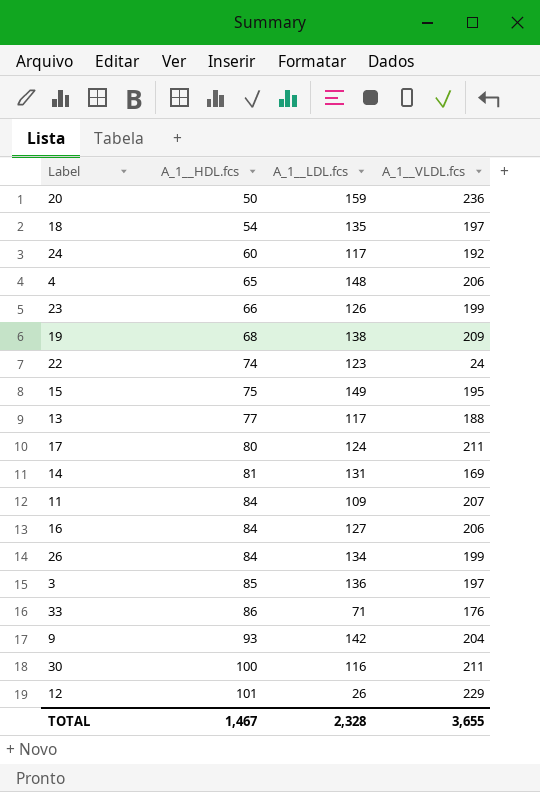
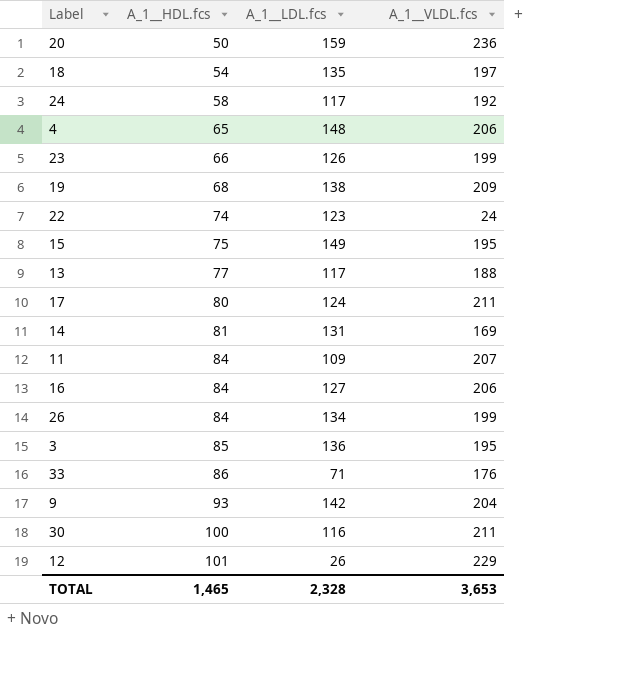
24 | A_1__HDL.fcs: 60 -> 58
3 | A_1__VLDL.fcs: 197 -> 195
TOTAL | A_1__HDL.fcs: 1,467 -> 1,465
TOTAL | A_1__VLDL.fcs: 3,655 -> 3,653

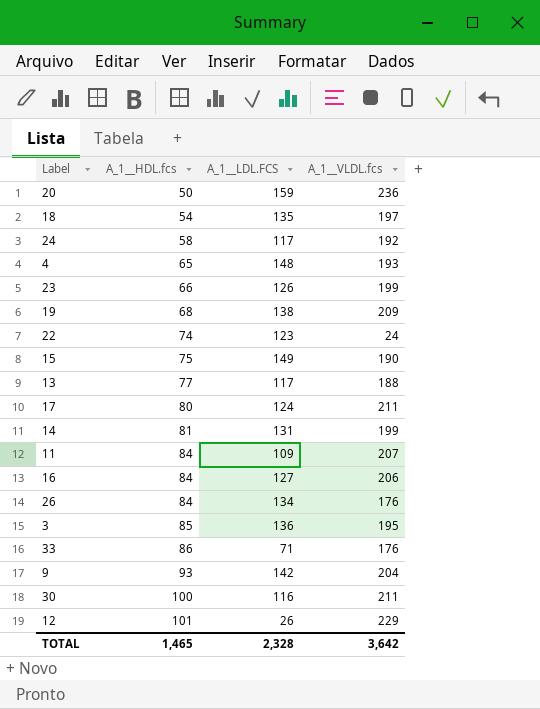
column name: A_1__LDL.fcs -> A_1__LDL.FCS
4 | A_1__VLDL.fcs: 206 -> 193
15 | A_1__VLDL.fcs: 195 -> 190
14 | A_1__VLDL.fcs: 169 -> 199
26 | A_1__VLDL.fcs: 199 -> 176
TOTAL | A_1__VLDL.fcs: 3,653 -> 3,642

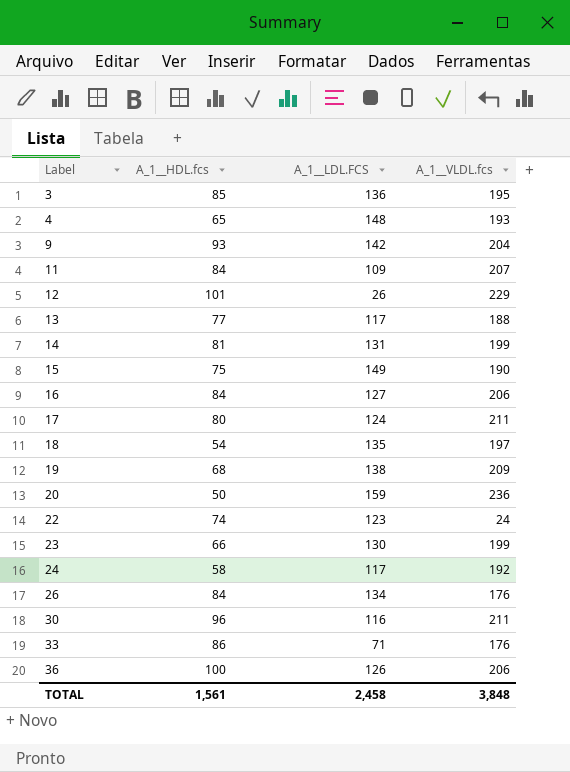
row order: A_1__HDL.fcs ascending -> Label ascending
23 | A_1__LDL.FCS: 126 -> 130
30 | A_1__HDL.fcs: 100 -> 96
row 36: none -> 100 | 126 | 206
TOTAL | A_1__HDL.fcs: 1,465 -> 1,561
TOTAL | A_1__LDL.FCS: 2,328 -> 2,458
TOTAL | A_1__VLDL.fcs: 3,642 -> 3,848

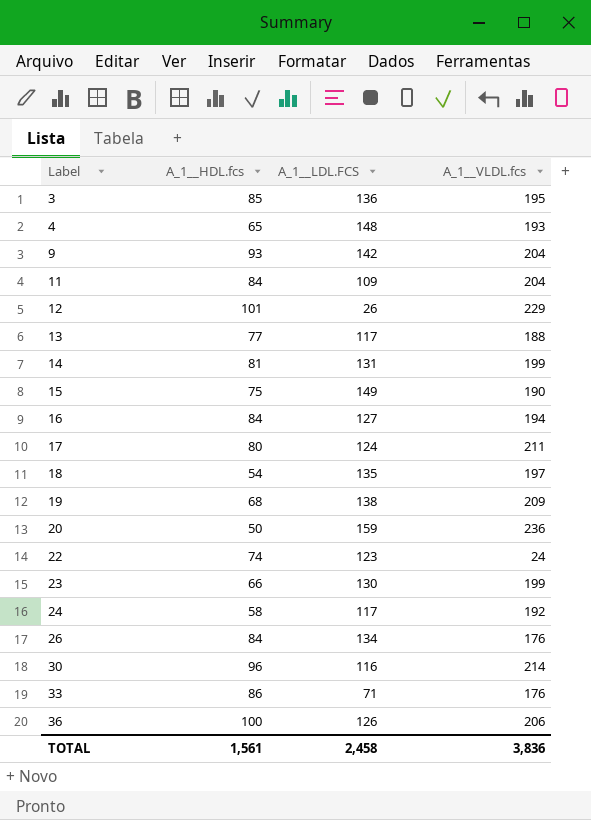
11 | A_1__VLDL.fcs: 207 -> 204
16 | A_1__VLDL.fcs: 206 -> 194
30 | A_1__VLDL.fcs: 211 -> 214
TOTAL | A_1__VLDL.fcs: 3,848 -> 3,836

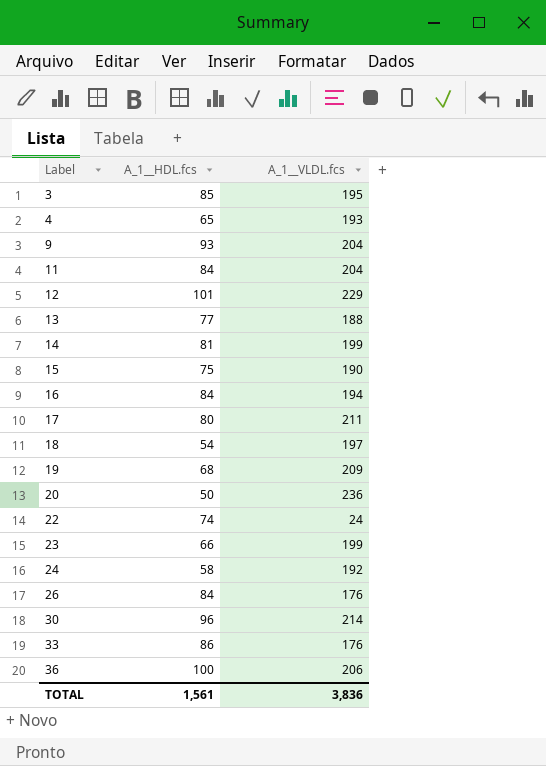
column A_1__LDL.FCS | position: 3 -> none

